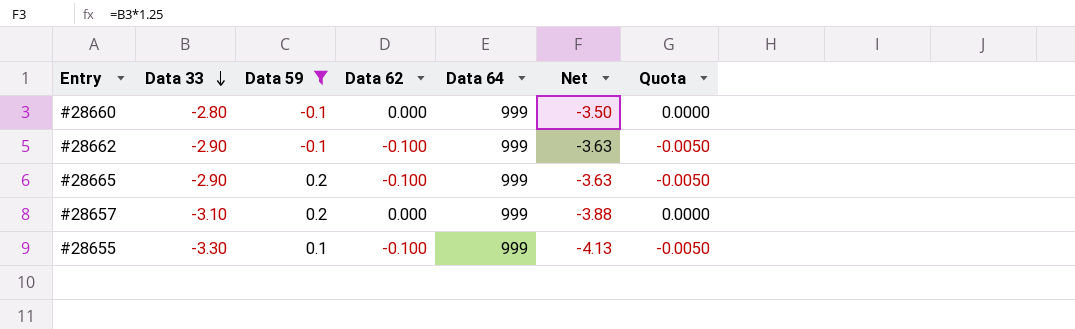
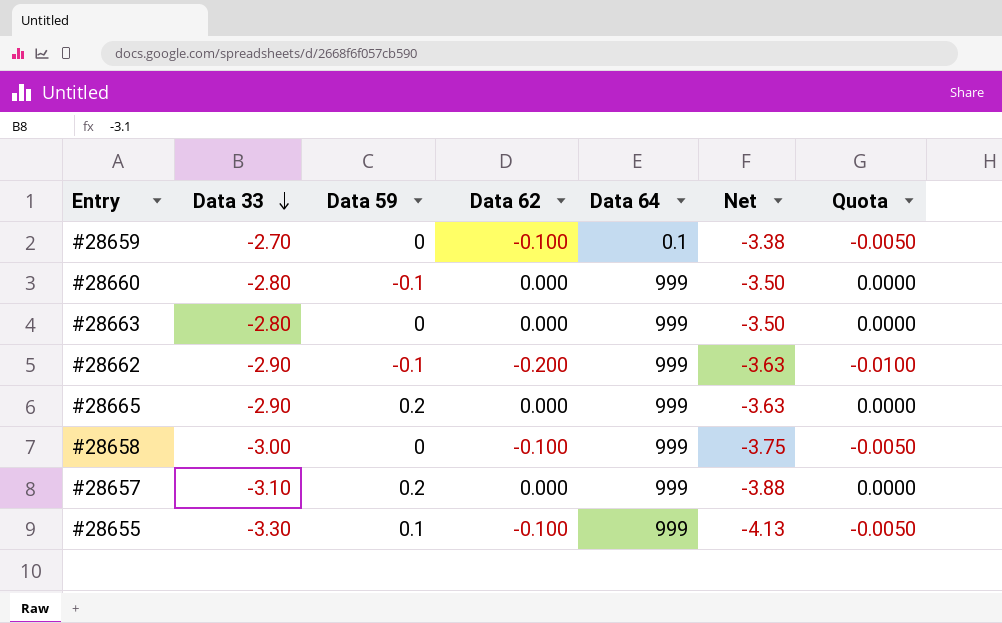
filter: Data 59 != 0 -> none
#28662 | Data 62: -0.100 -> -0.200
#28662 | Quota: -0.0050 -> -0.0100
#28665 | Data 62: -0.100 -> 0.000
#28665 | Quota: -0.0050 -> 0.0000

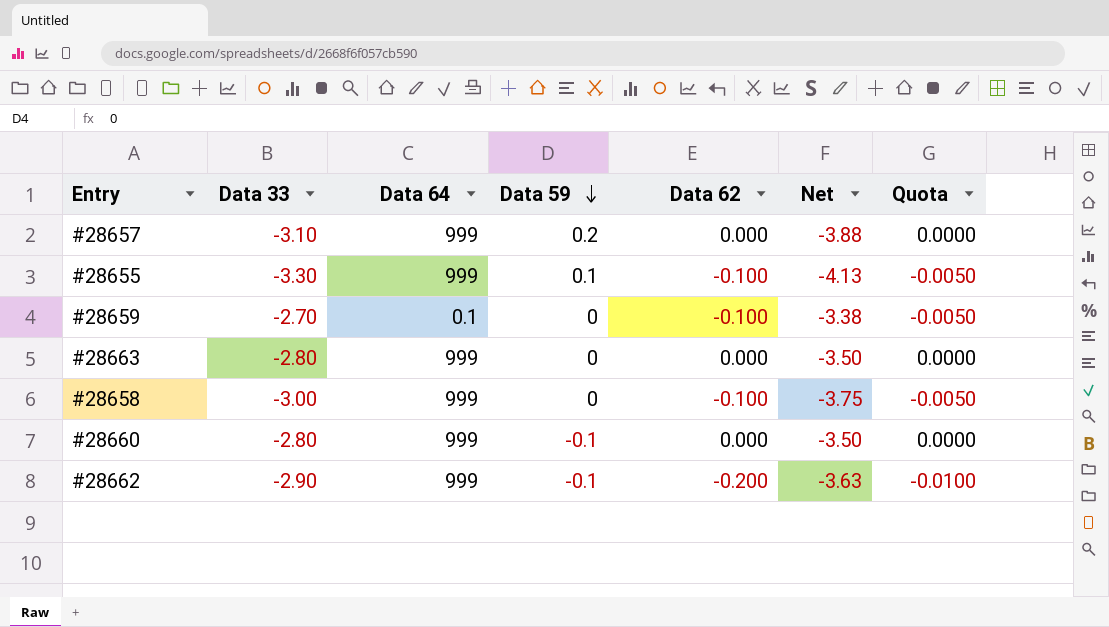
row order: Data 33 descending -> Data 59 descending
column Data 64 | position: 5 -> 3
row #28665: -2.90 | 0.2 | 0.000 | 999 | -3.63 | 0.0000 -> none

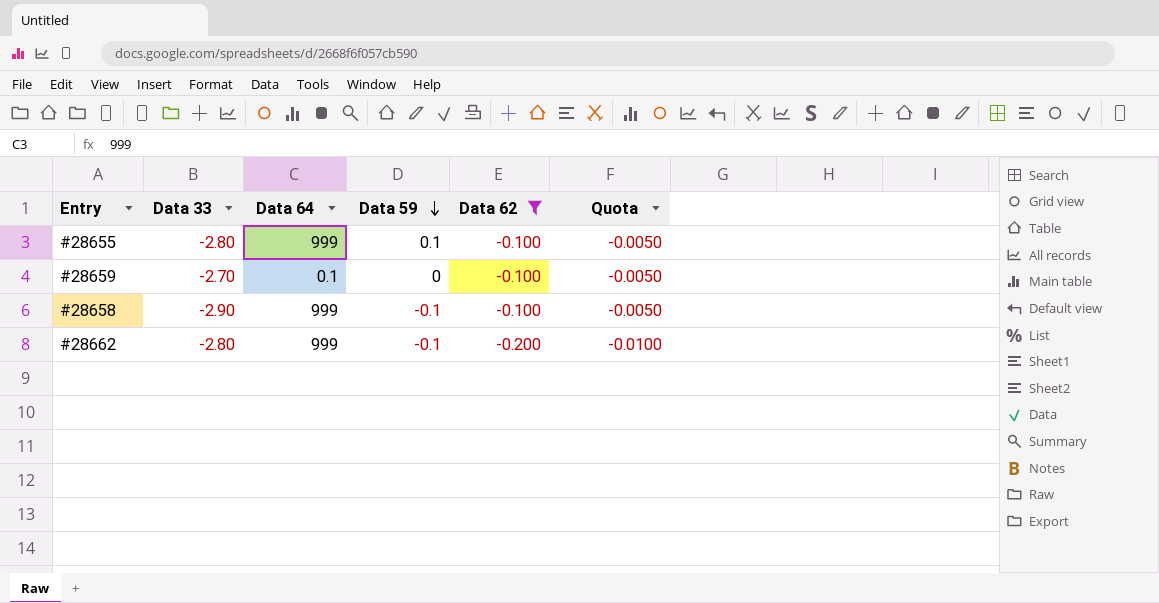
filter: none -> Data 62 != 0.000
column Net | formula: [Data 33] * 1.25 -> none
#28655 | Data 33: -3.30 -> -2.80
#28658 | Data 33: -3.00 -> -2.90
#28658 | Data 59: 0 -> -0.1
#28662 | Data 33: -2.90 -> -2.80

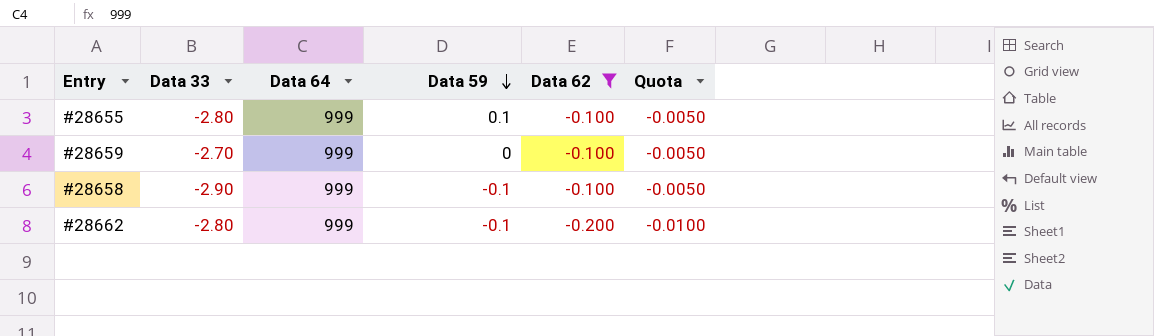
#28659 | Data 64: 0.1 -> 999

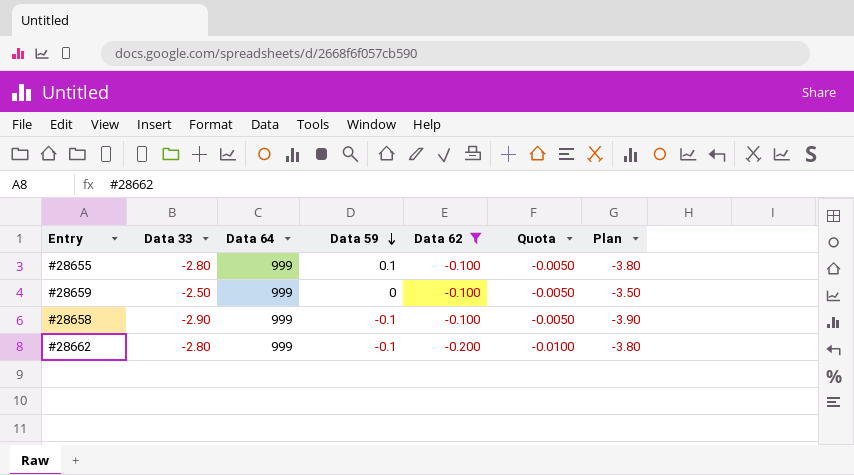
column Plan | formula: none -> [Data 33] - 1
#28659 | Data 33: -2.70 -> -2.50

